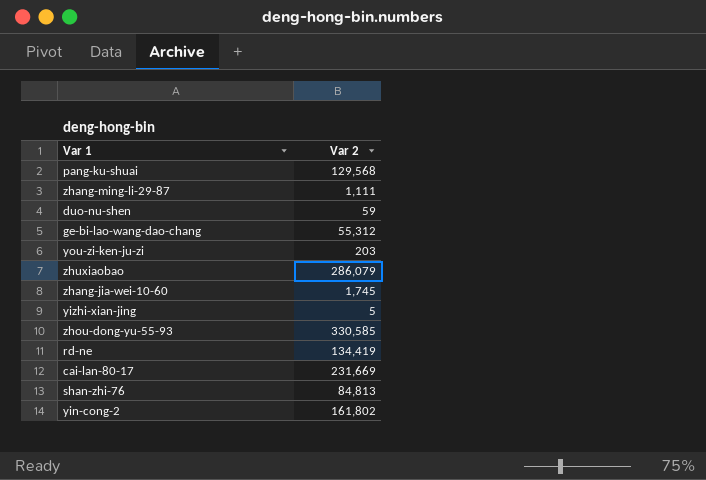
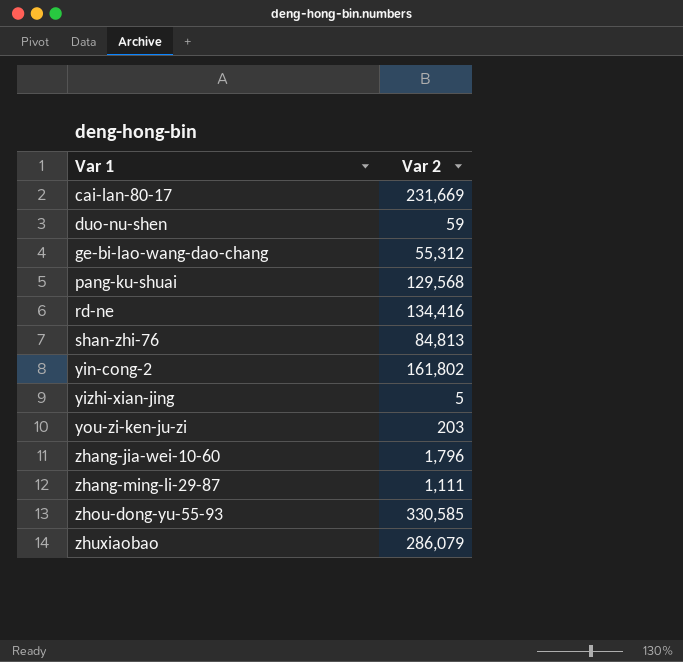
row order: none -> Var 1 ascending
rd-ne | Var 2: 134,419 -> 134,416
zhang-jia-wei-10-60 | Var 2: 1,745 -> 1,796

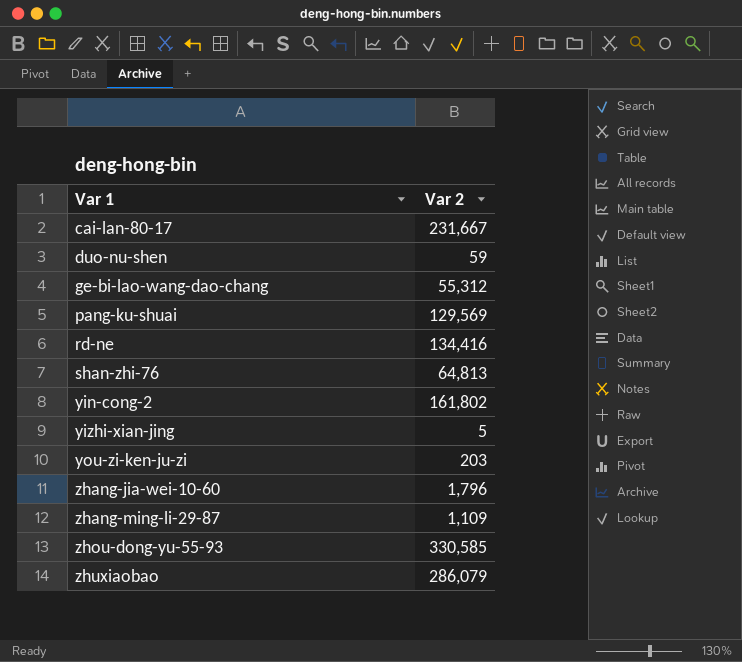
cai-lan-80-17 | Var 2: 231,669 -> 231,667
pang-ku-shuai | Var 2: 129,568 -> 129,569
shan-zhi-76 | Var 2: 84,813 -> 64,813
zhang-ming-li-29-87 | Var 2: 1,111 -> 1,109

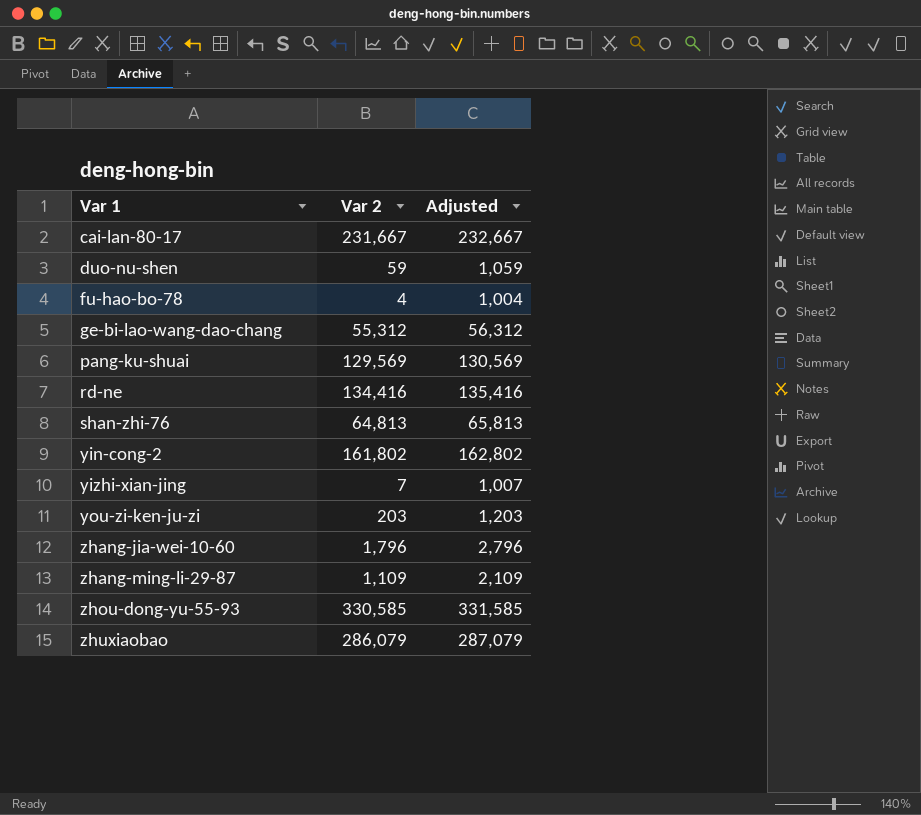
column Adjusted | formula: none -> [Var 2] + 1000
row fu-hao-bo-78: none -> 4 | 1,004
yizhi-xian-jing | Var 2: 5 -> 7

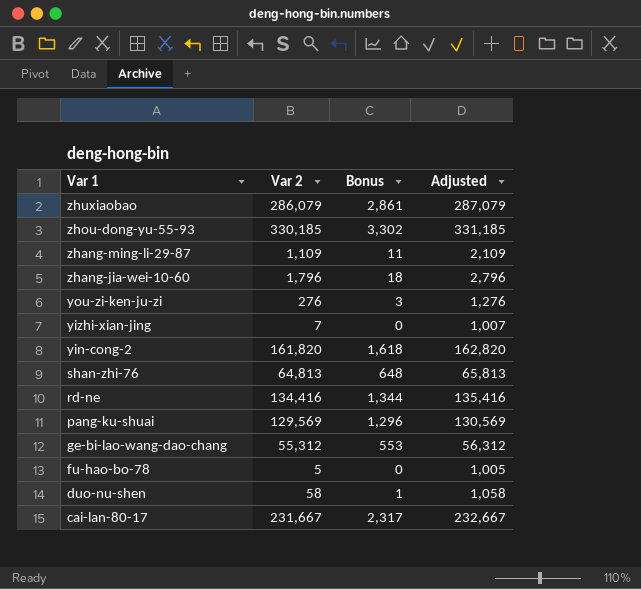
row order: Var 1 ascending -> Var 1 descending
column Bonus | formula: none -> [Var 2] * 0.01
zhou-dong-yu-55-93 | Var 2: 330,585 -> 330,185
zhou-dong-yu-55-93 | Adjusted: 331,585 -> 331,185
you-zi-ken-ju-zi | Var 2: 203 -> 276
you-zi-ken-ju-zi | Adjusted: 1,203 -> 1,276
yin-cong-2 | Var 2: 161,802 -> 161,820
yin-cong-2 | Adjusted: 162,802 -> 162,820
fu-hao-bo-78 | Var 2: 4 -> 5
fu-hao-bo-78 | Adjusted: 1,004 -> 1,005
duo-nu-shen | Var 2: 59 -> 58
duo-nu-shen | Adjusted: 1,059 -> 1,058

